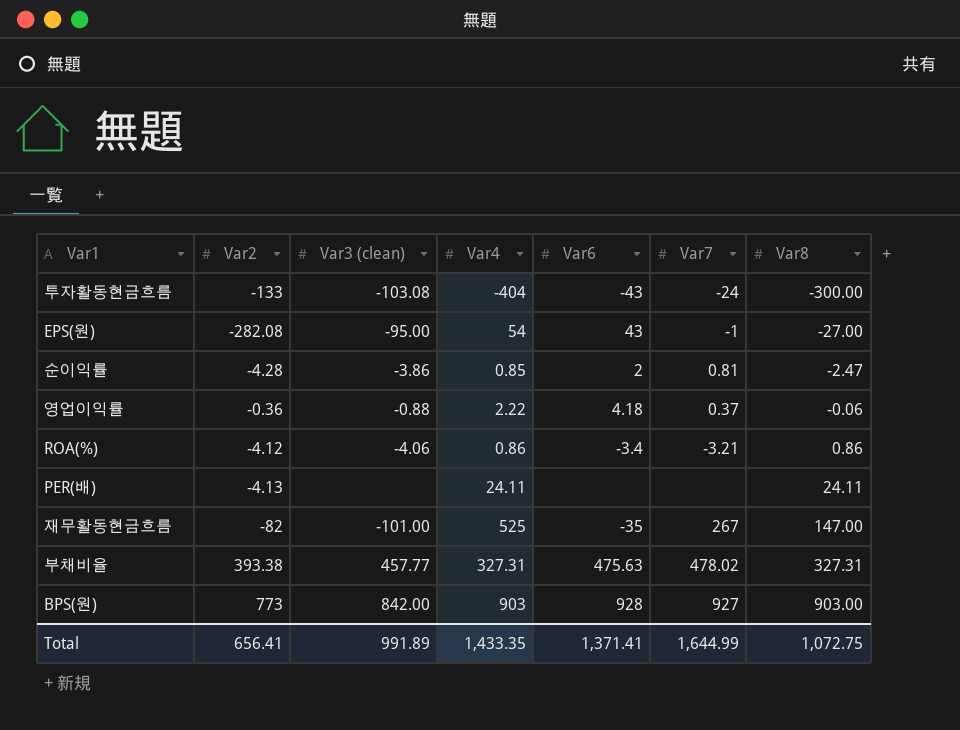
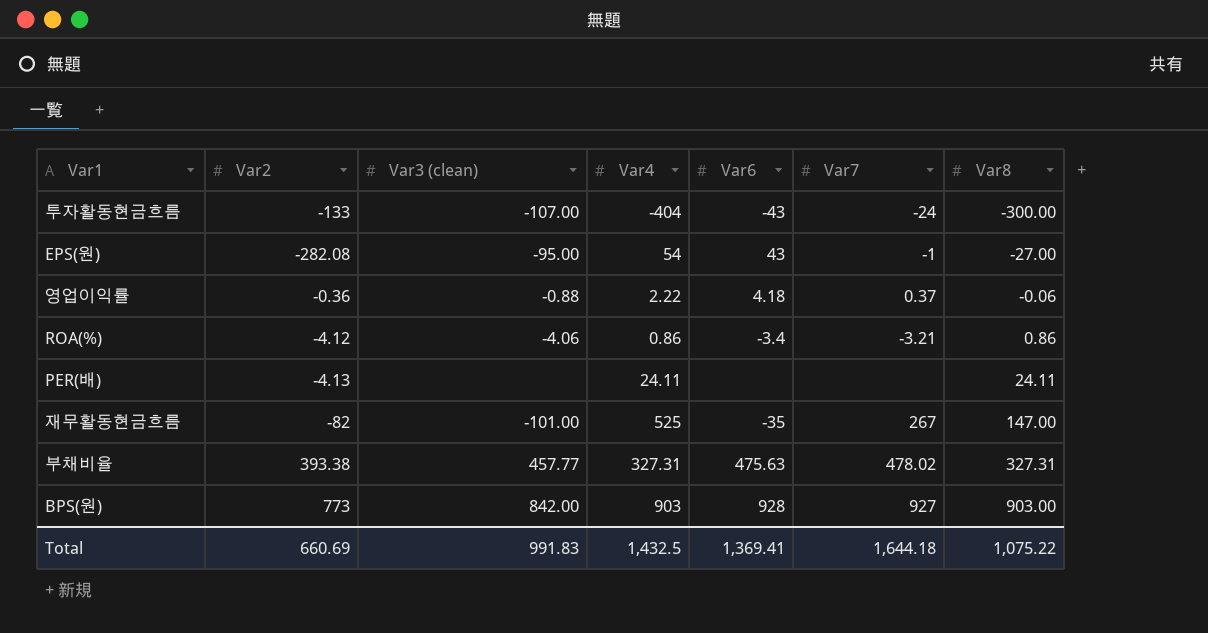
row 순이익률: -4.28 | -3.86 | 0.85 | 2 | 0.81 | -2.47 -> none
투자활동현금흐름 | Var3 (clean): -103.08 -> -107.00
Total | Var2: 656.41 -> 660.69
Total | Var3 (clean): 991.89 -> 991.83
Total | Var4: 1,433.35 -> 1,432.5
Total | Var6: 1,371.41 -> 1,369.41
Total | Var7: 1,644.99 -> 1,644.18
Total | Var8: 1,072.75 -> 1,075.22

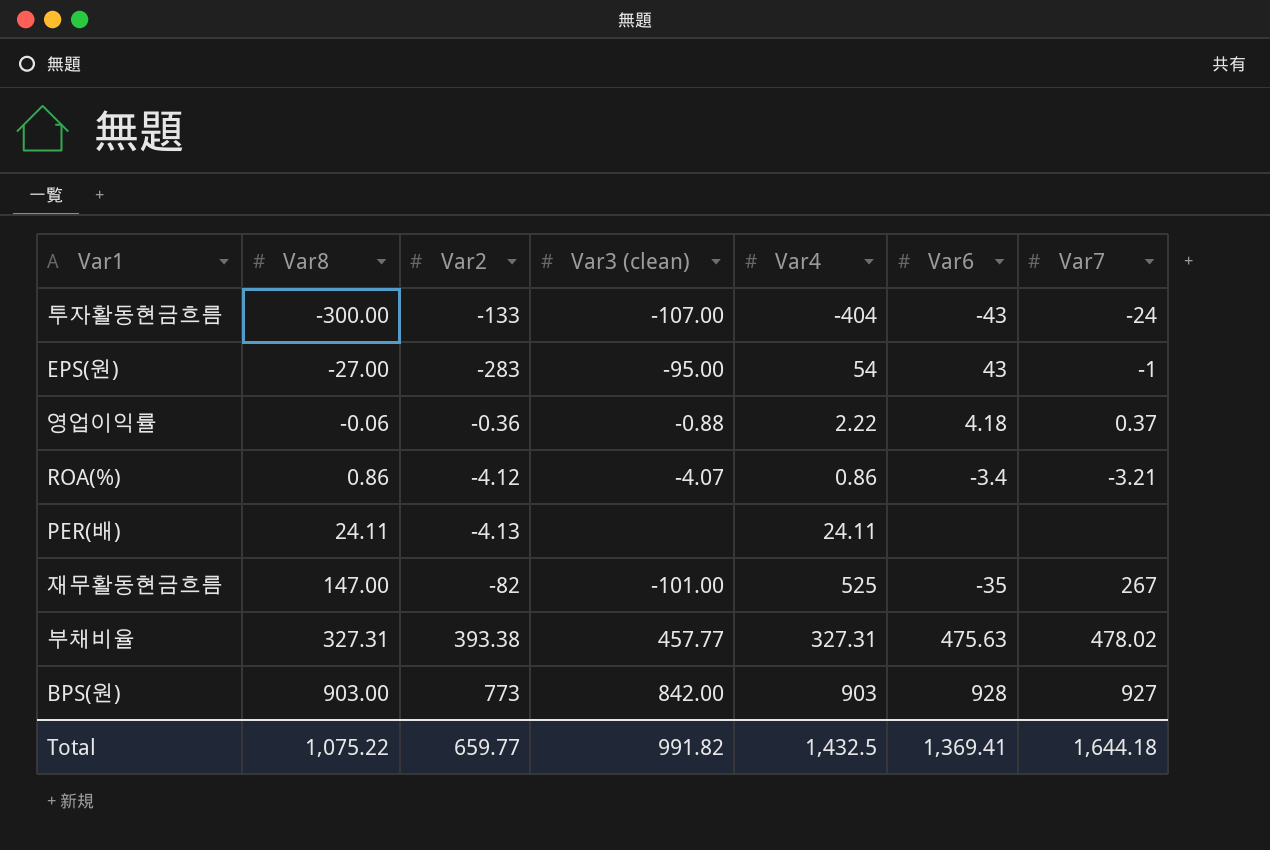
column Var8 | position: 7 -> 2
EPS(원) | Var2: -282.08 -> -283
ROA(%) | Var3 (clean): -4.06 -> -4.07
Total | Var2: 660.69 -> 659.77
Total | Var3 (clean): 991.83 -> 991.82

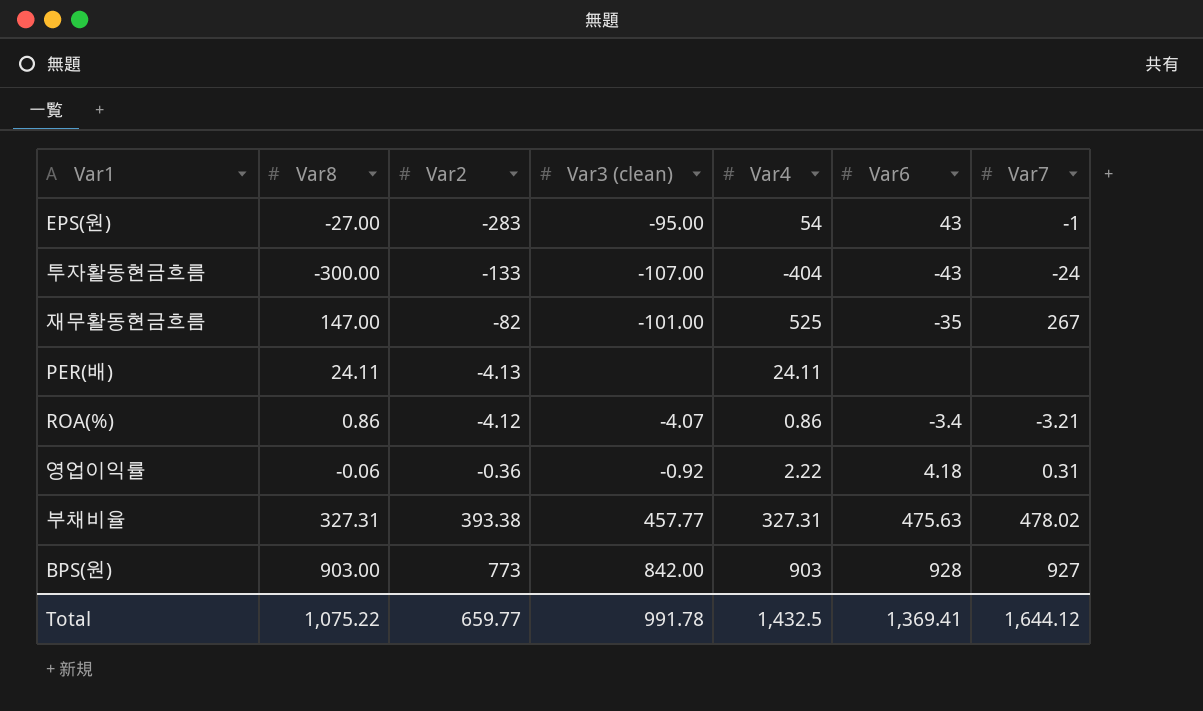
row order: Var8 ascending -> Var2 ascending
영업이익률 | Var3 (clean): -0.88 -> -0.92
영업이익률 | Var7: 0.37 -> 0.31
Total | Var3 (clean): 991.82 -> 991.78
Total | Var7: 1,644.18 -> 1,644.12

